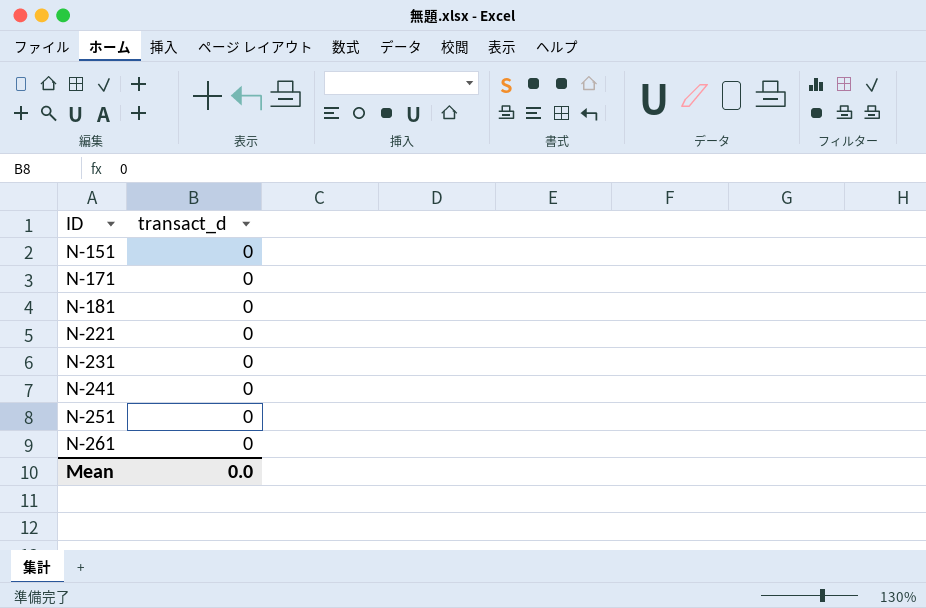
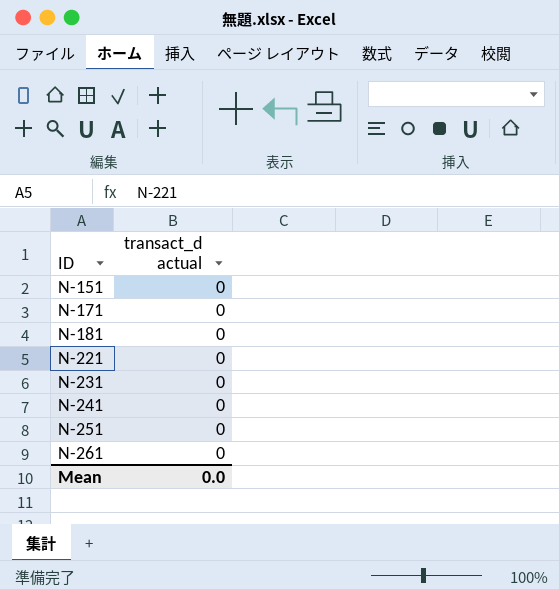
column name: transact_d -> transact_d actual

